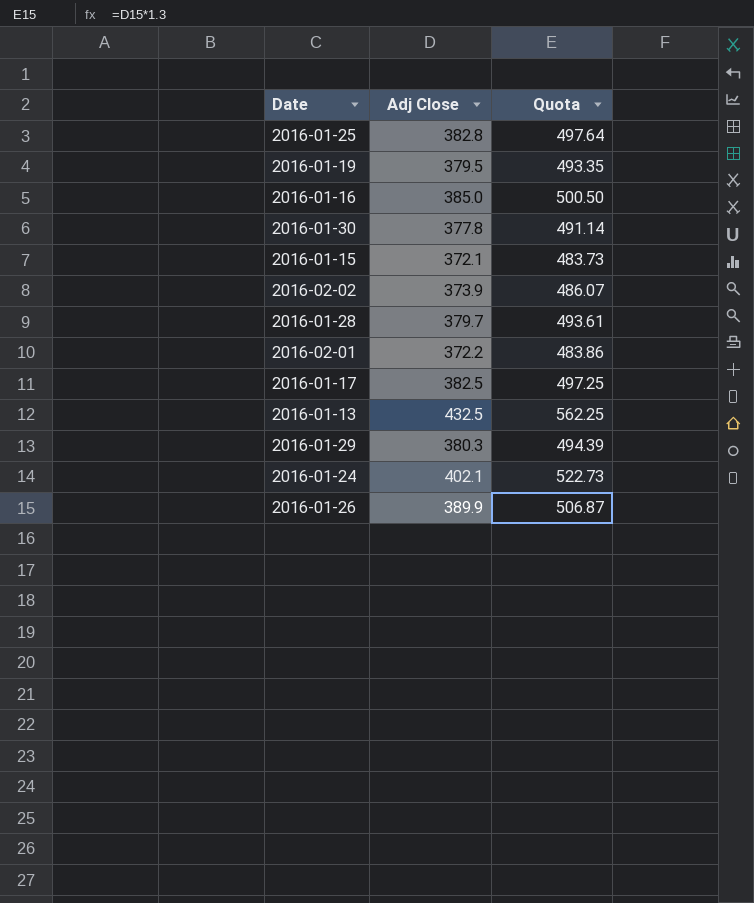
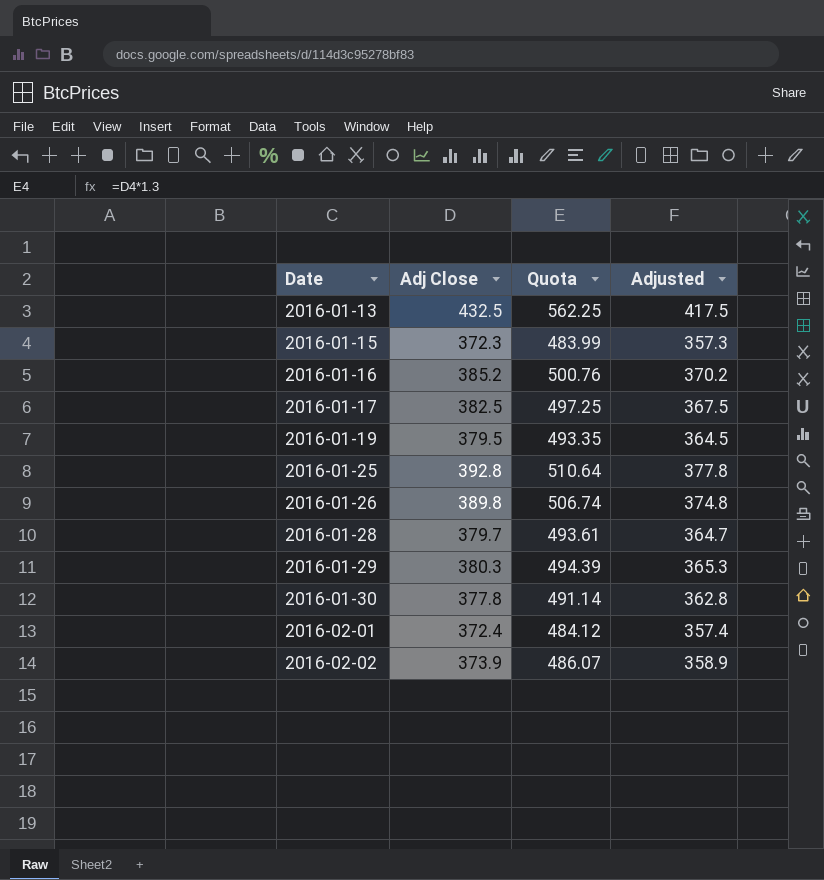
row order: none -> Date ascending
column Adjusted | formula: none -> [Adj Close] - 15
row 2016-01-24: 402.1 | 522.73 -> none
2016-01-15 | Adj Close: 372.1 -> 372.3
2016-01-15 | Quota: 483.73 -> 483.99
2016-01-16 | Adj Close: 385.0 -> 385.2
2016-01-16 | Quota: 500.50 -> 500.76
2016-01-25 | Adj Close: 382.8 -> 392.8
2016-01-25 | Quota: 497.64 -> 510.64
2016-01-26 | Adj Close: 389.9 -> 389.8
2016-01-26 | Quota: 506.87 -> 506.74
2016-02-01 | Adj Close: 372.2 -> 372.4
2016-02-01 | Quota: 483.86 -> 484.12

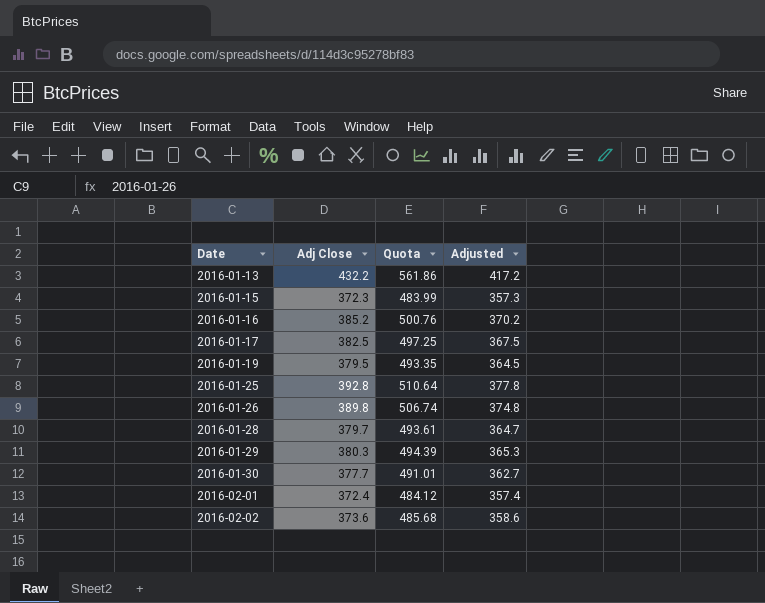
2016-01-13 | Adj Close: 432.5 -> 432.2
2016-01-13 | Quota: 562.25 -> 561.86
2016-01-13 | Adjusted: 417.5 -> 417.2
2016-01-30 | Adj Close: 377.8 -> 377.7
2016-01-30 | Quota: 491.14 -> 491.01
2016-01-30 | Adjusted: 362.8 -> 362.7
2016-02-02 | Adj Close: 373.9 -> 373.6
2016-02-02 | Quota: 486.07 -> 485.68
2016-02-02 | Adjusted: 358.9 -> 358.6

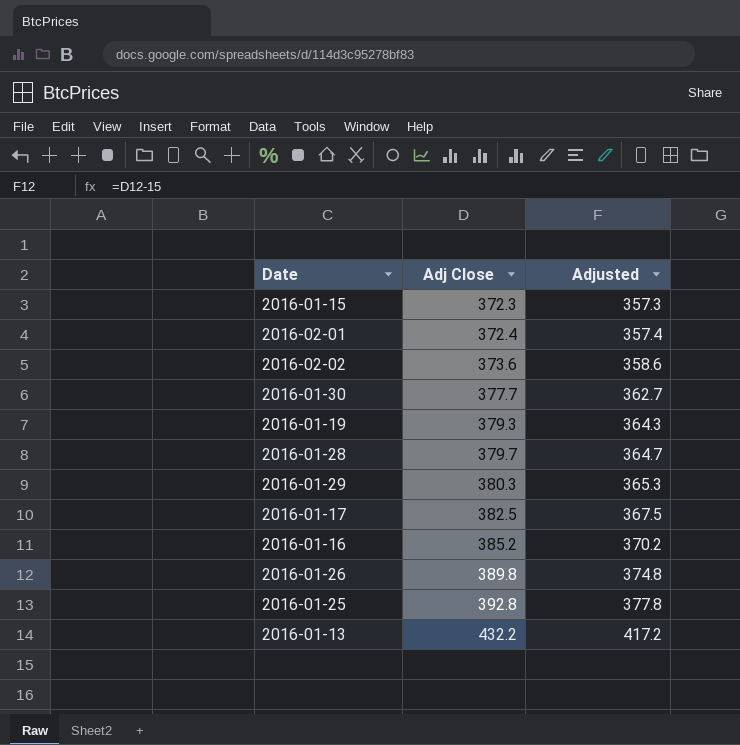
row order: Date ascending -> Adj Close ascending
column Quota | formula: [Adj Close] * 1.3 -> none
2016-01-19 | Adj Close: 379.5 -> 379.3
2016-01-19 | Adjusted: 364.5 -> 364.3

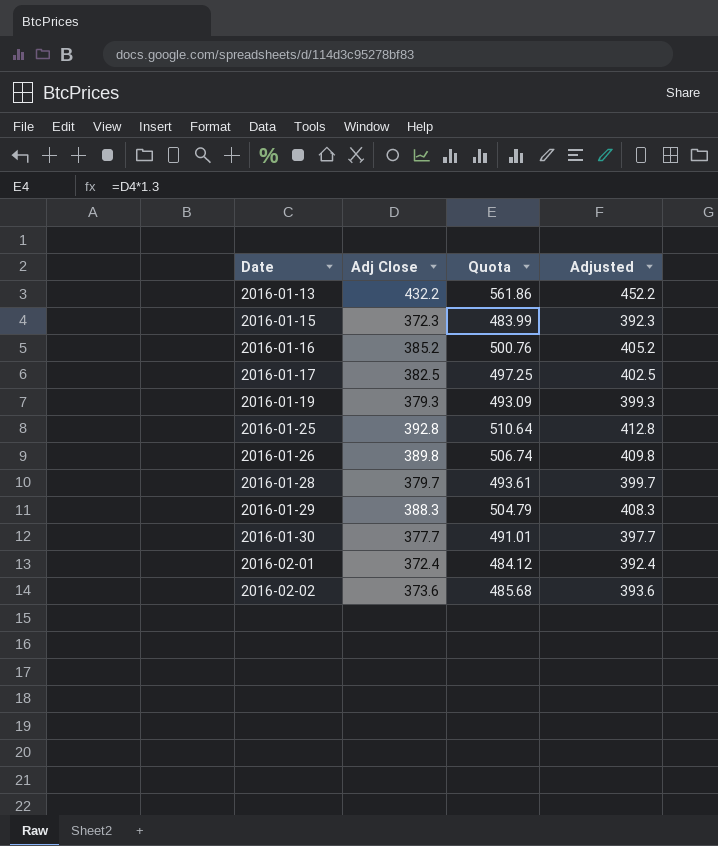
row order: Adj Close ascending -> Date ascending
column Quota | formula: none -> [Adj Close] * 1.3
column Adjusted | formula: [Adj Close] - 15 -> [Adj Close] + 20
2016-01-29 | Adj Close: 380.3 -> 388.3

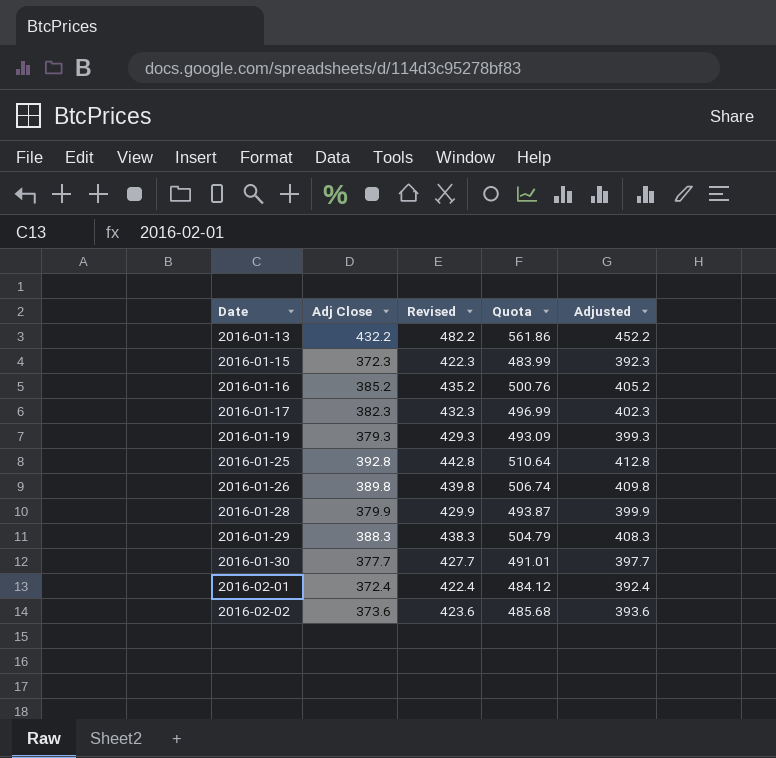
column Revised | formula: none -> [Adj Close] + 50
2016-01-17 | Adj Close: 382.5 -> 382.3
2016-01-17 | Quota: 497.25 -> 496.99
2016-01-17 | Adjusted: 402.5 -> 402.3
2016-01-28 | Adj Close: 379.7 -> 379.9
2016-01-28 | Quota: 493.61 -> 493.87
2016-01-28 | Adjusted: 399.7 -> 399.9

